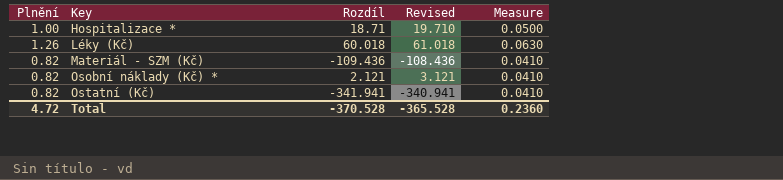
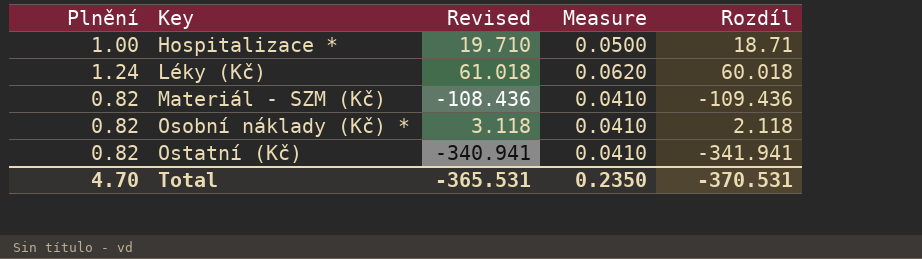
column Rozdíl | position: 3 -> 5
Léky (Kč) | Plnění: 1.26 -> 1.24
Léky (Kč) | Measure: 0.0630 -> 0.0620
Osobní náklady (Kč) * | Revised: 3.121 -> 3.118
Osobní náklady (Kč) * | Rozdíl: 2.121 -> 2.118
Total | Plnění: 4.72 -> 4.70
Total | Revised: -365.528 -> -365.531
Total | Measure: 0.2360 -> 0.2350
Total | Rozdíl: -370.528 -> -370.531

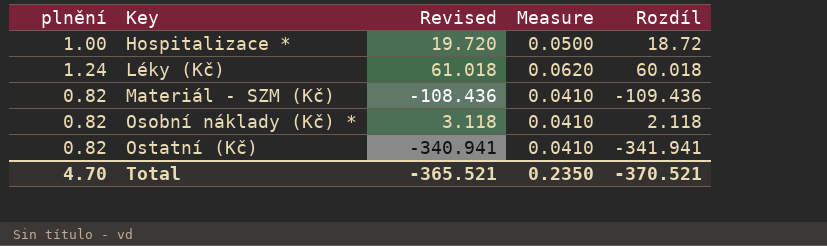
column name: Plnění -> plnění
Hospitalizace * | Revised: 19.710 -> 19.720
Hospitalizace * | Rozdíl: 18.71 -> 18.72
Total | Revised: -365.531 -> -365.521
Total | Rozdíl: -370.531 -> -370.521

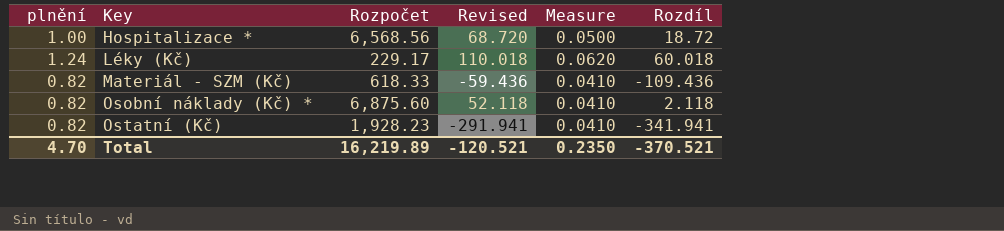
column Rozpočet | position: none -> 3
column Revised | formula: [Rozdíl] + 1 -> [Rozdíl] + 50
Total | Revised: -365.521 -> -120.521

